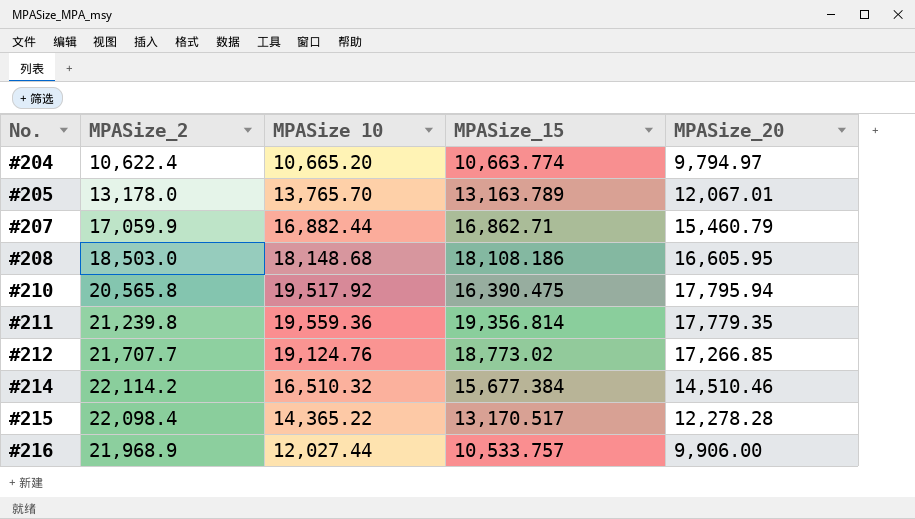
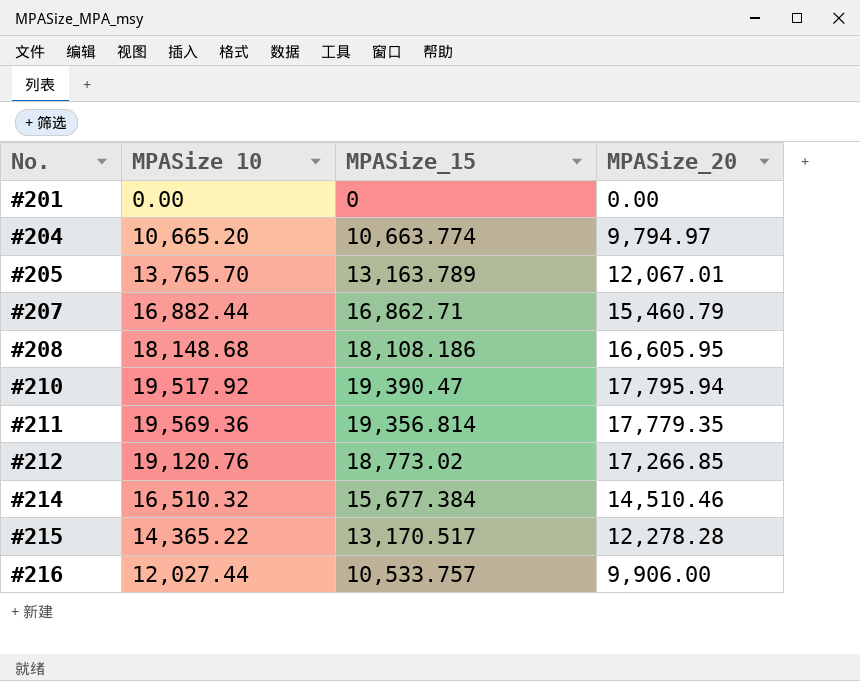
column MPASize_2 | position: 2 -> none
row #201: none -> 0.00 | 0 | 0.00
#210 | MPASize_15: 16,390.475 -> 19,390.47
#211 | MPASize 10: 19,559.36 -> 19,569.36
#212 | MPASize 10: 19,124.76 -> 19,120.76

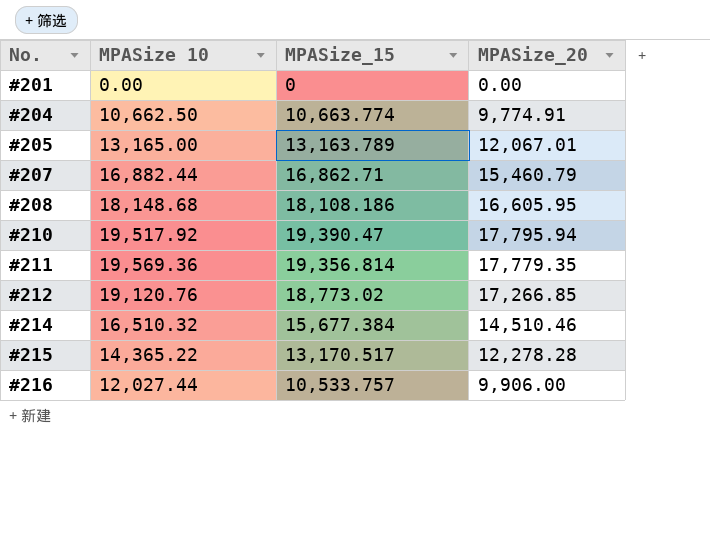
#204 | MPASize 10: 10,665.20 -> 10,662.50
#204 | MPASize_20: 9,794.97 -> 9,774.91
#205 | MPASize 10: 13,765.70 -> 13,165.00

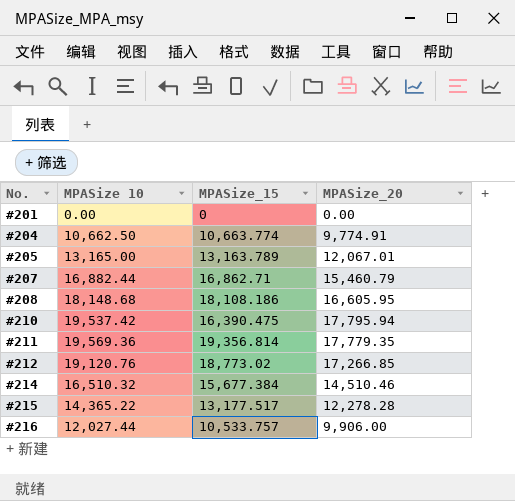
#210 | MPASize 10: 19,517.92 -> 19,537.42
#210 | MPASize_15: 19,390.47 -> 16,390.475
#215 | MPASize_15: 13,170.517 -> 13,177.517

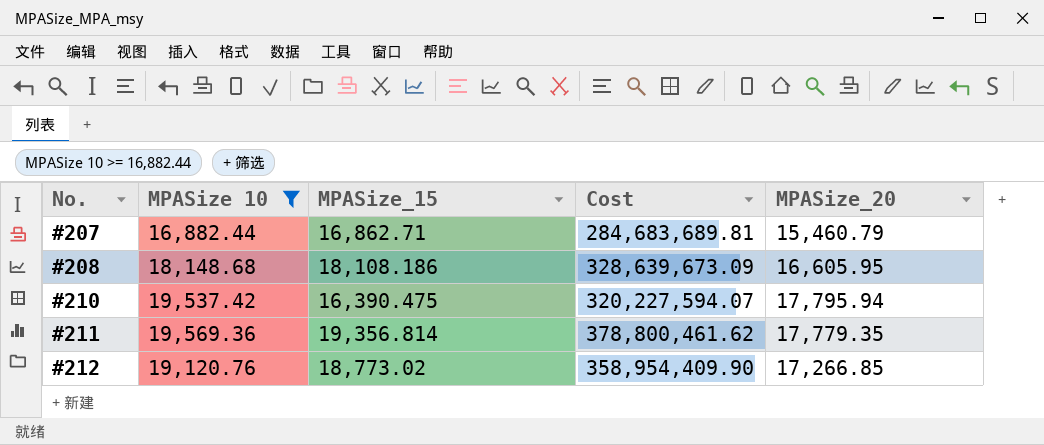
filter: none -> MPASize 10 >= 16,882.44
column Cost | formula: none -> [MPASize 10] * [MPASize_15]

